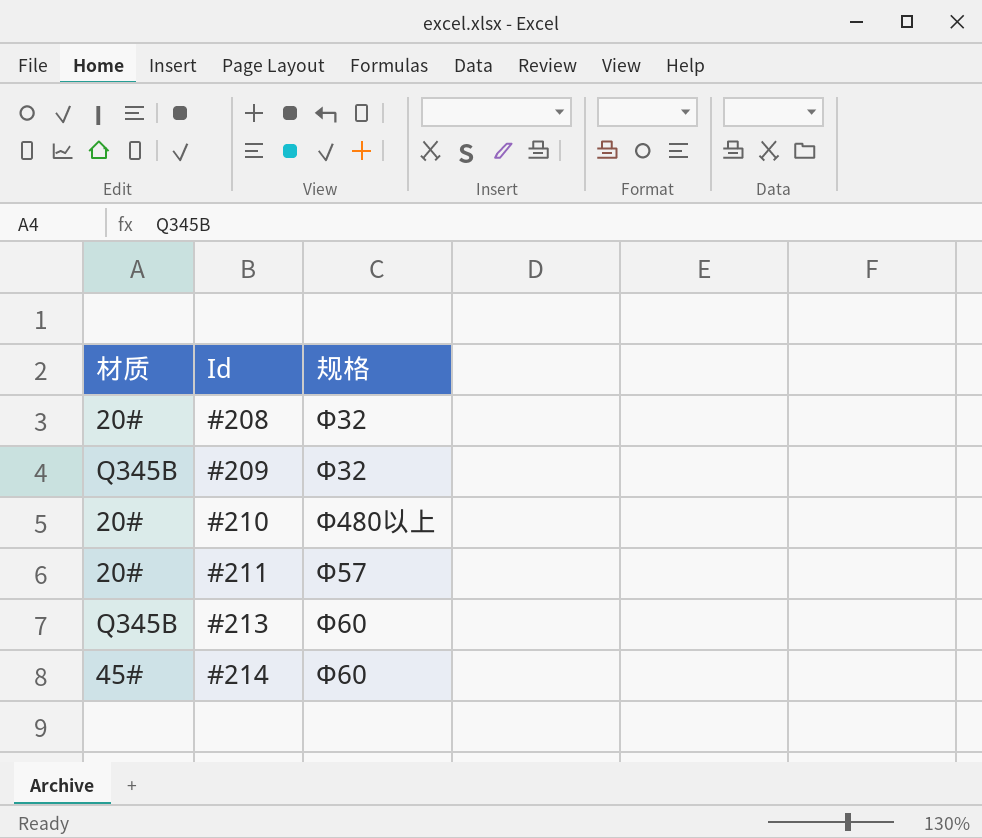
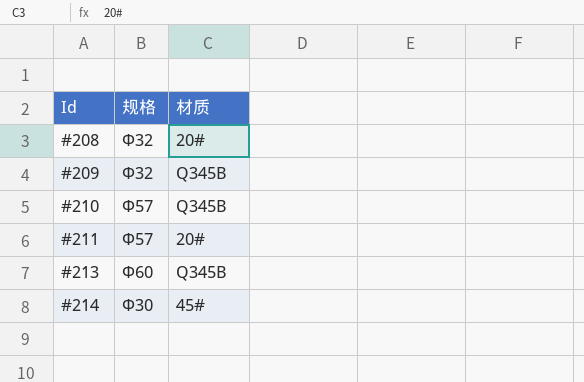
column 材质 | position: 1 -> 3
#210 | 规格: Φ480以上 -> Φ57
#210 | 材质: 20# -> Q345B
#214 | 规格: Φ60 -> Φ30

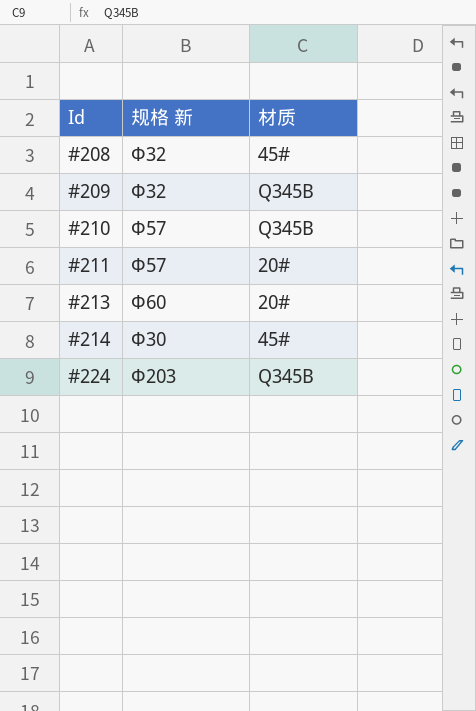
column name: 规格 -> 规格 新
#208 | 材质: 20# -> 45#
#213 | 材质: Q345B -> 20#
row #224: none -> Φ203 | Q345B

